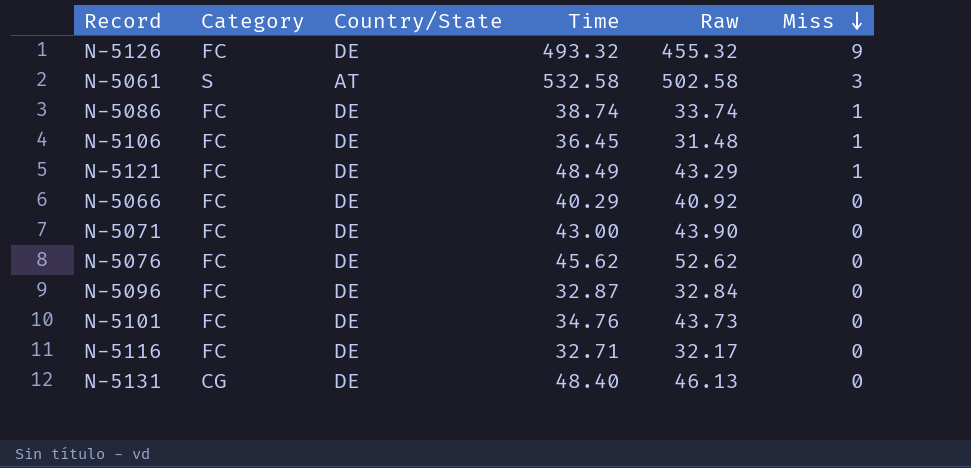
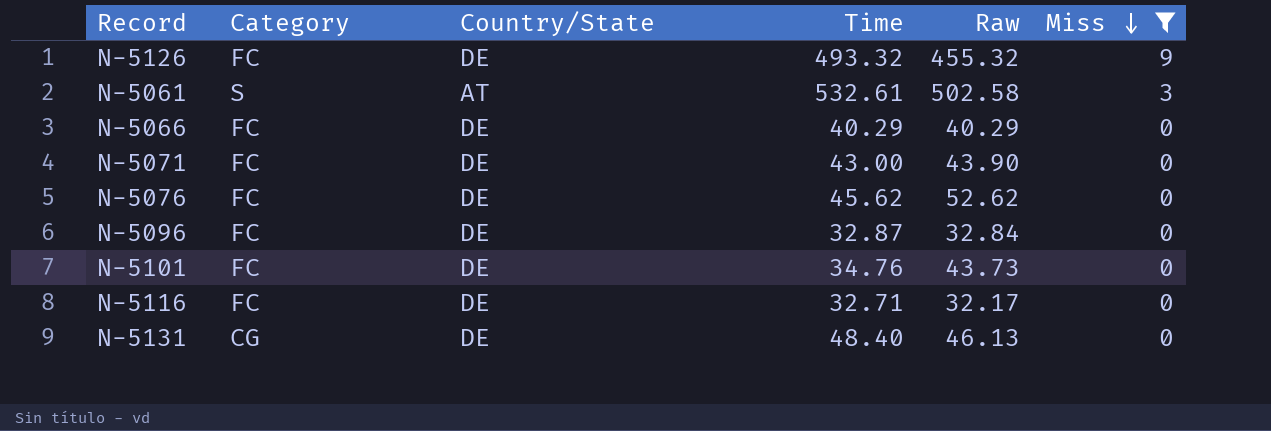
filter: none -> Miss != 1
N-5061 | Time: 532.58 -> 532.61
N-5066 | Raw: 40.92 -> 40.29

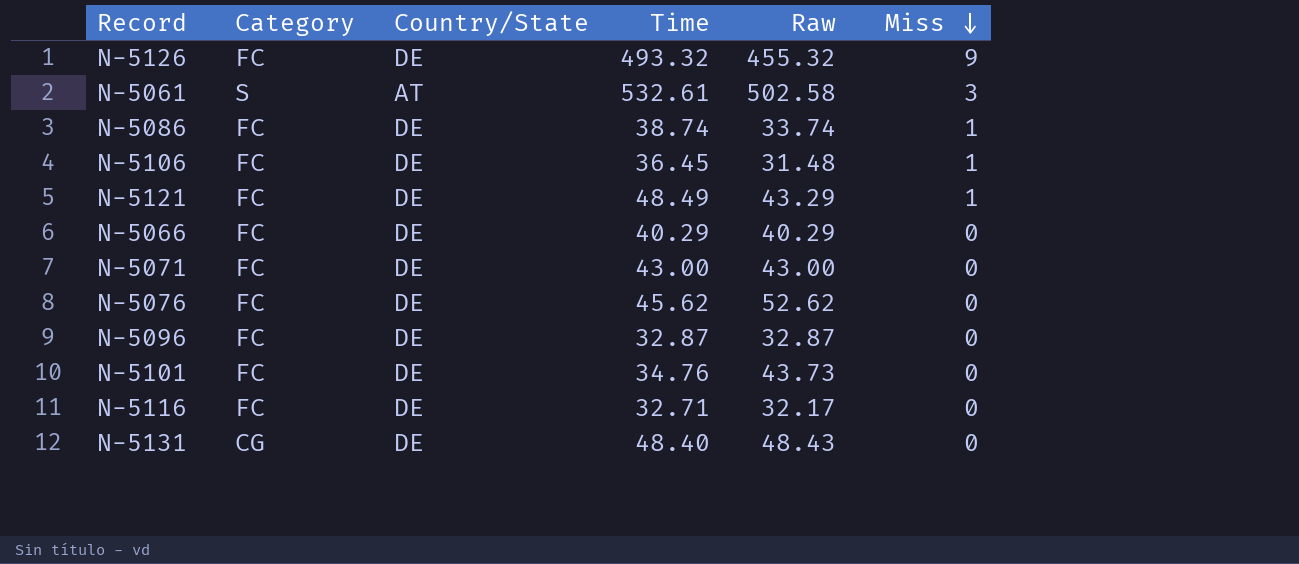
filter: Miss != 1 -> none
N-5071 | Raw: 43.90 -> 43.00
N-5096 | Raw: 32.84 -> 32.87
N-5131 | Raw: 46.13 -> 48.43

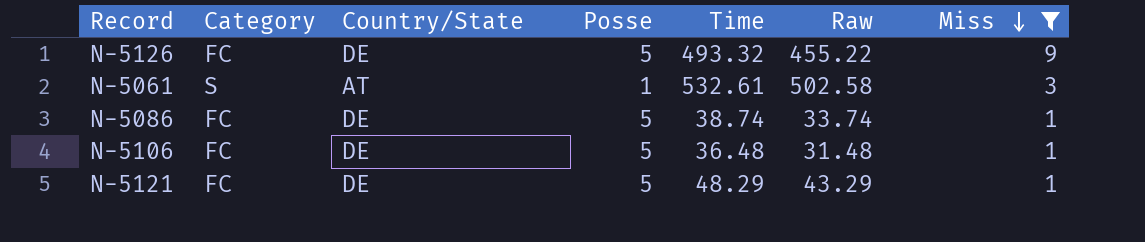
filter: none -> Miss != 0
column Posse | position: none -> 4
N-5126 | Raw: 455.32 -> 455.22
N-5106 | Time: 36.45 -> 36.48
N-5121 | Time: 48.49 -> 48.29

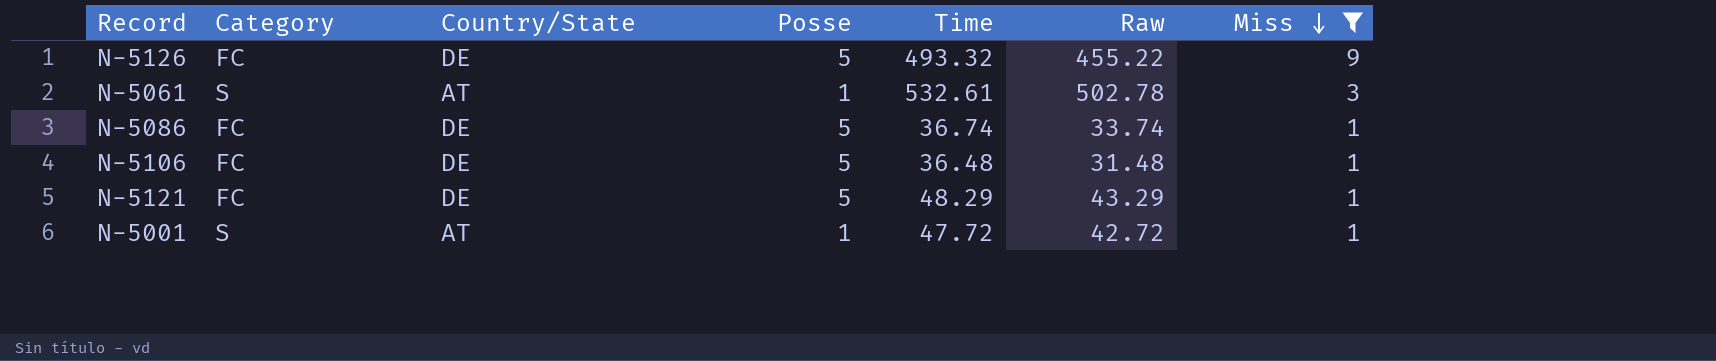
N-5061 | Raw: 502.58 -> 502.78
N-5086 | Time: 38.74 -> 36.74
row N-5001: none -> S | AT | 1 | 47.72 | 42.72 | 1

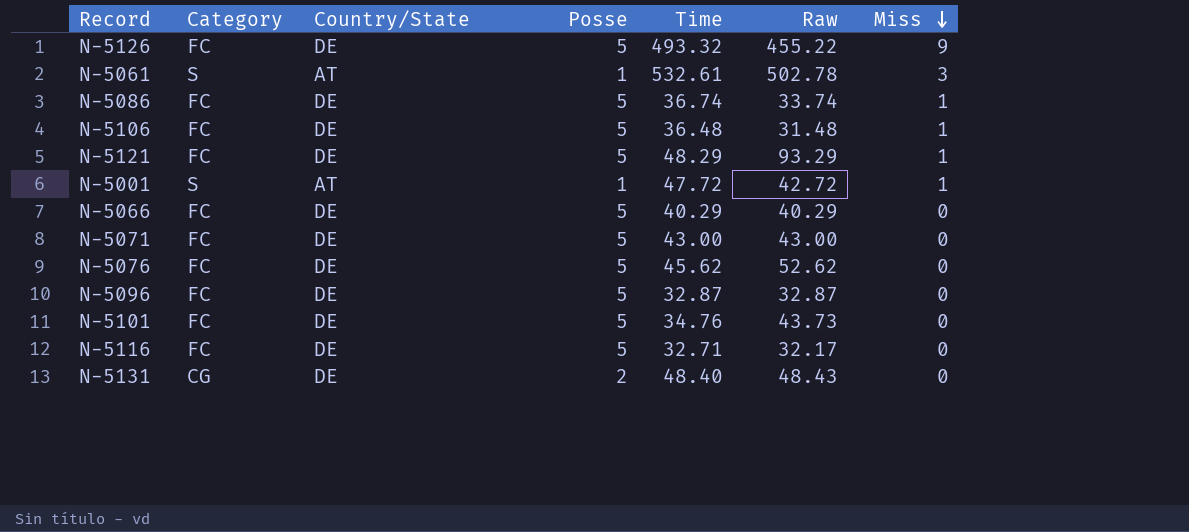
filter: Miss != 0 -> none
N-5121 | Raw: 43.29 -> 93.29

